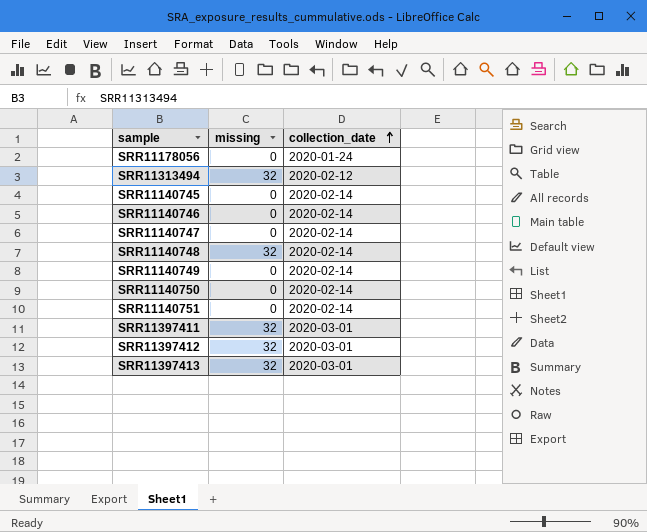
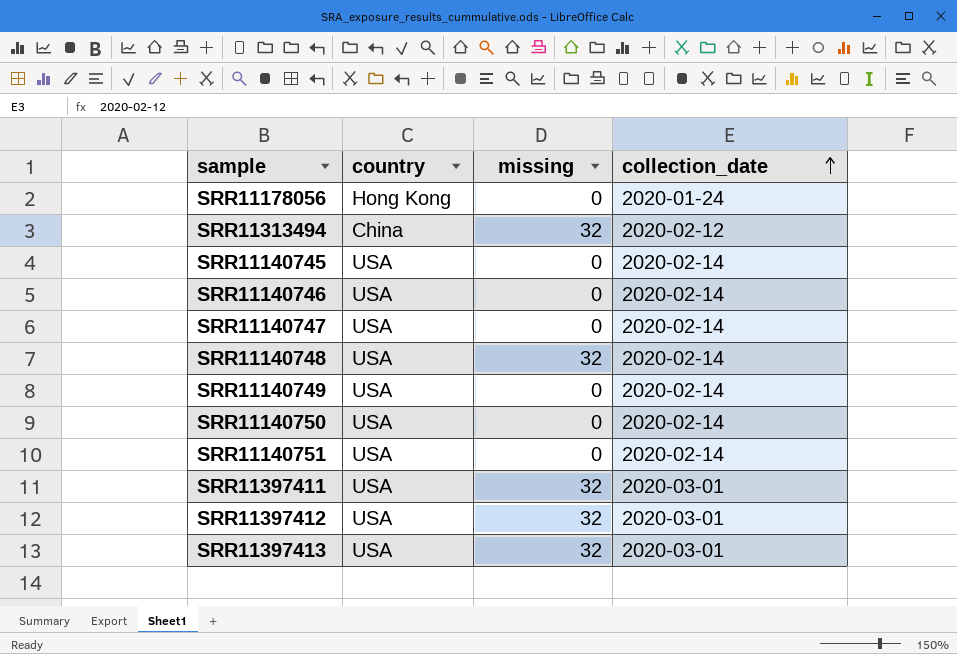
column country | position: none -> 2

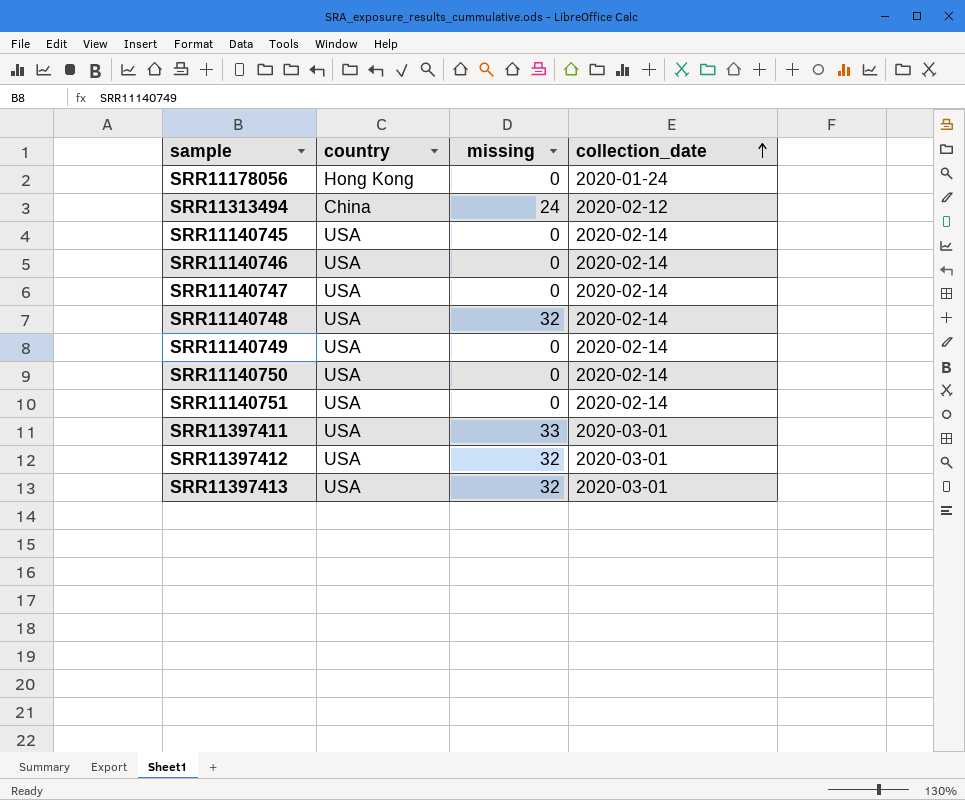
SRR11313494 | missing: 32 -> 24
SRR11397411 | missing: 32 -> 33

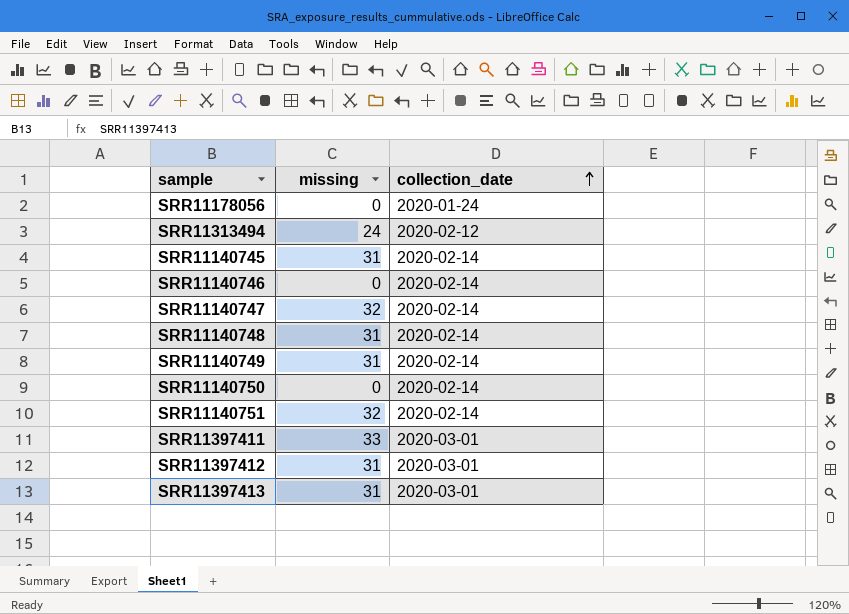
column country | position: 2 -> none
SRR11140745 | missing: 0 -> 31
SRR11140747 | missing: 0 -> 32
SRR11140748 | missing: 32 -> 31
SRR11140749 | missing: 0 -> 31
SRR11140751 | missing: 0 -> 32
SRR11397412 | missing: 32 -> 31
SRR11397413 | missing: 32 -> 31

